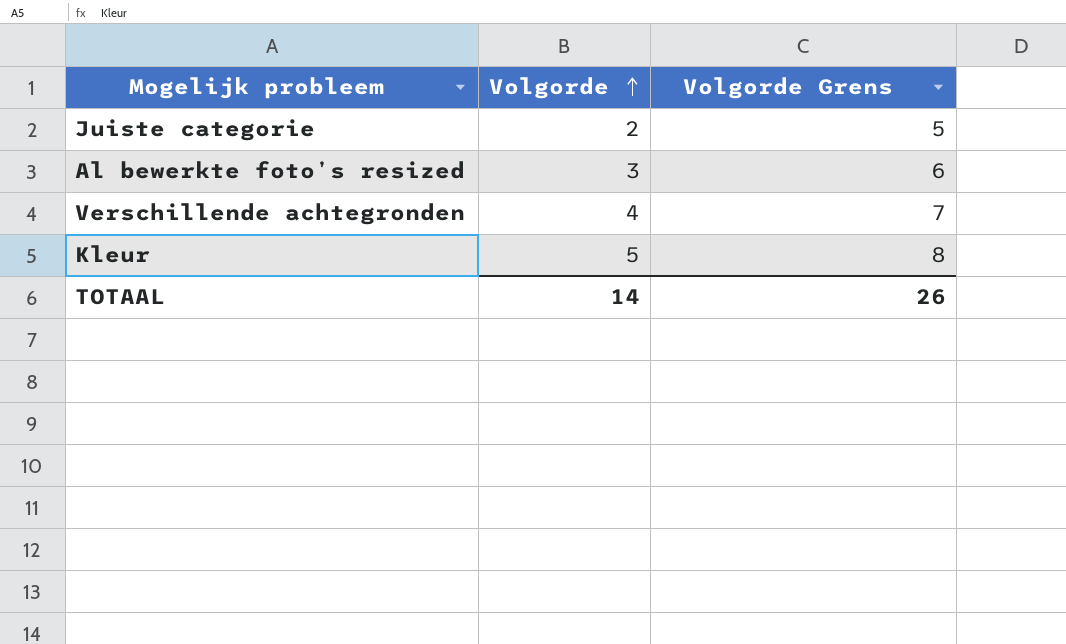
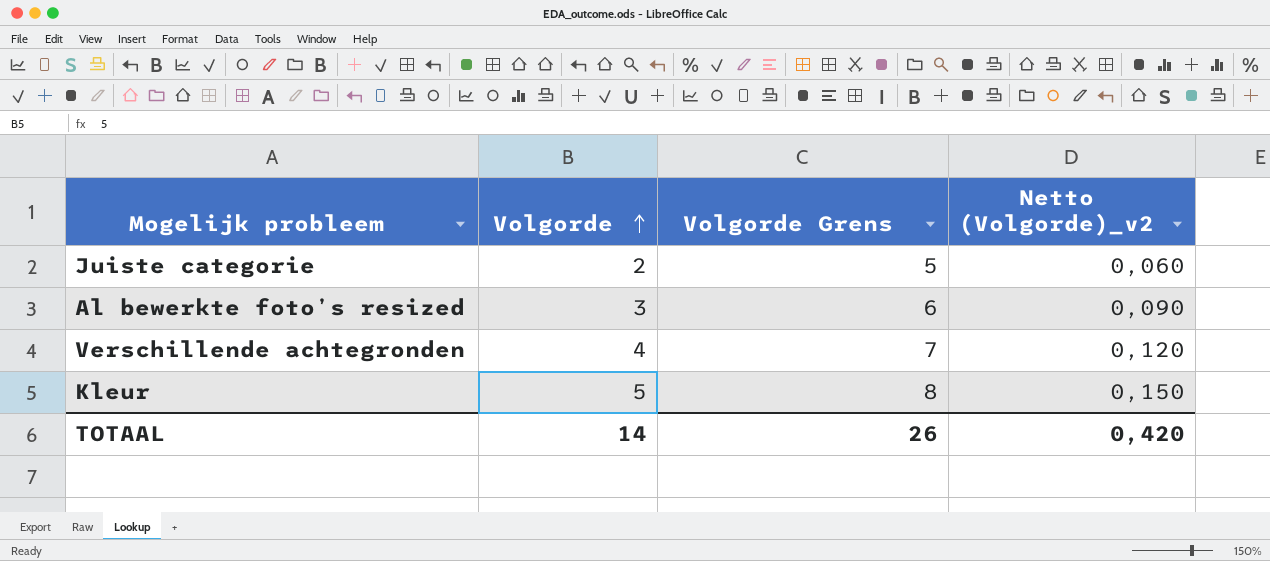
column Netto (Volgorde)_v2 | formula: none -> [Volgorde] * 0,03

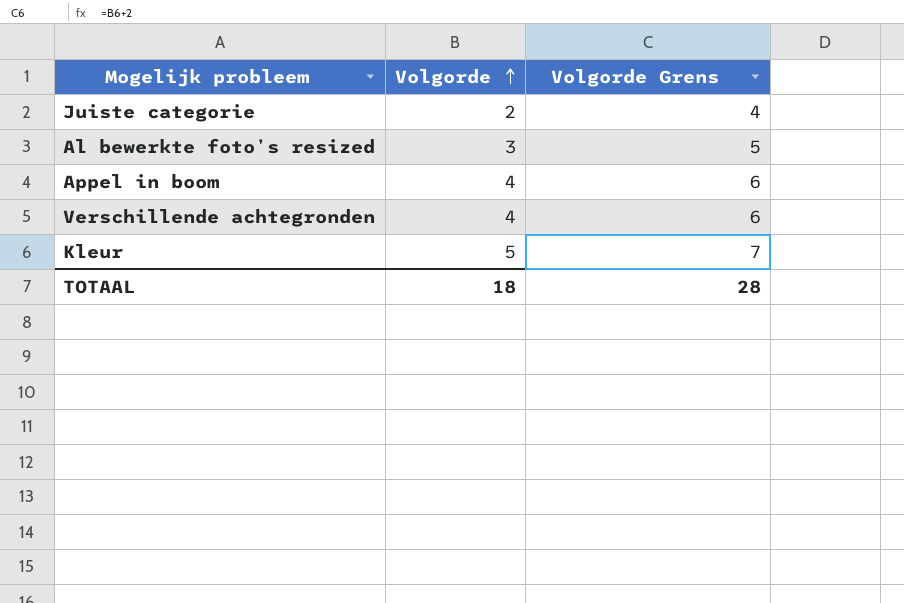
column Netto (Volgorde)_v2 | formula: [Volgorde] * 0,03 -> none
column Volgorde Grens | formula: [Volgorde] + 3 -> [Volgorde] + 2
row Appel in boom: none -> 4 | 6
TOTAAL | Volgorde: 14 -> 18
TOTAAL | Volgorde Grens: 26 -> 28

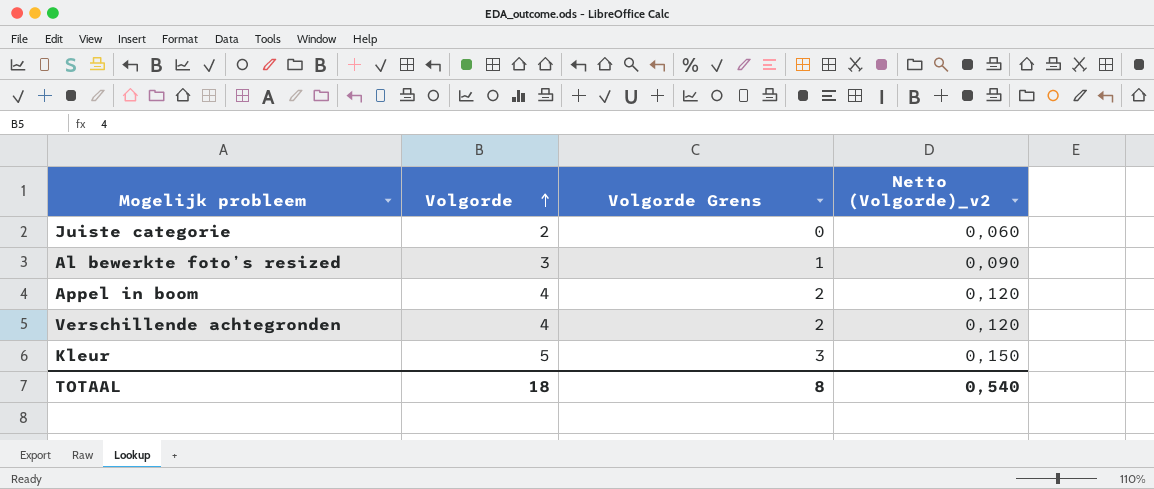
column Volgorde Grens | formula: [Volgorde] + 2 -> [Volgorde] - 2
column Netto (Volgorde)_v2 | formula: none -> [Volgorde] * 0,03
TOTAAL | Volgorde Grens: 28 -> 8

